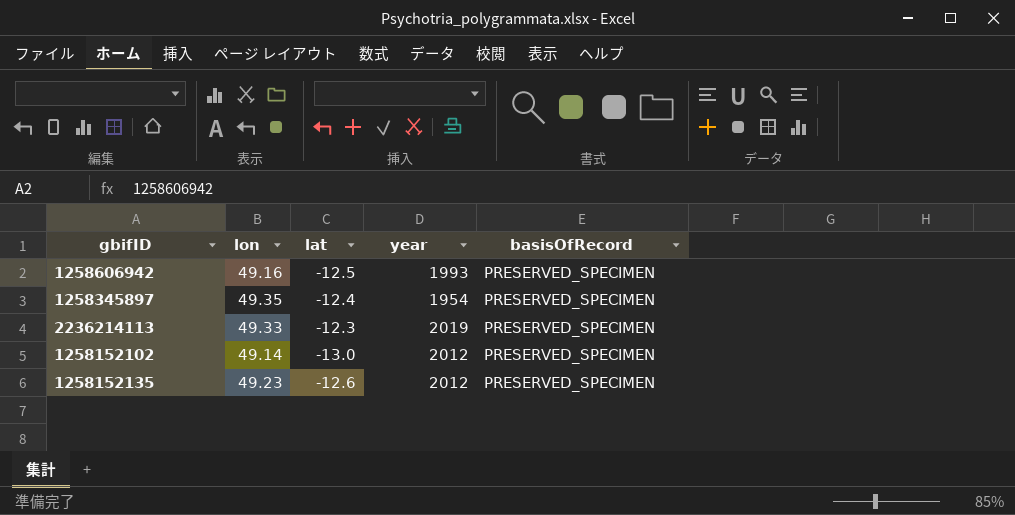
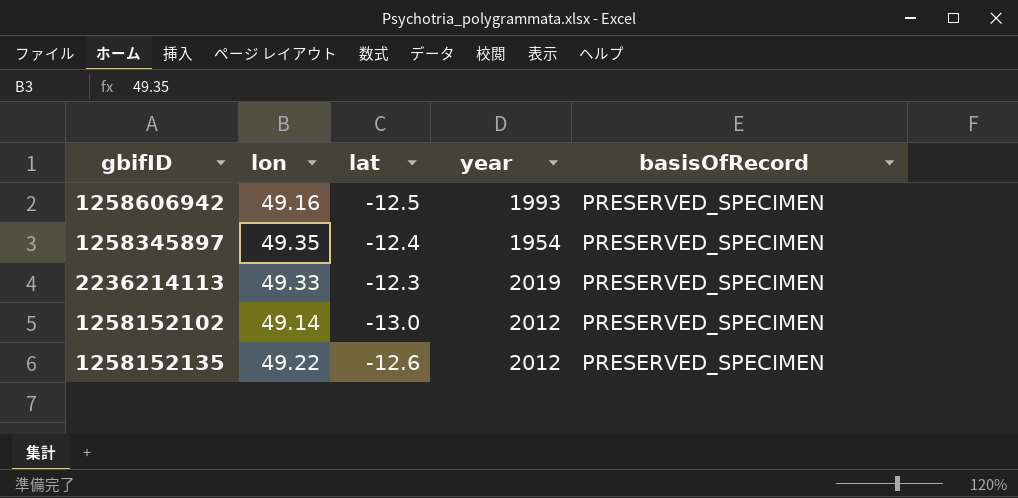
1258152135 | lon: 49.23 -> 49.22

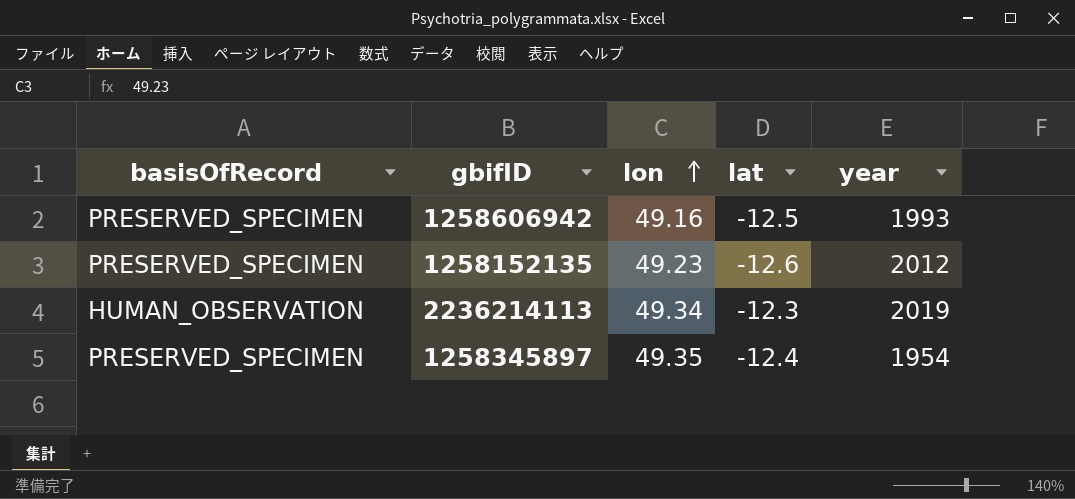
row order: none -> lon ascending
column basisOfRecord | position: 5 -> 1
row 1258152102: 49.14 | -13.0 | 2012 | PRESERVED_SPECIMEN -> none
1258152135 | lon: 49.22 -> 49.23
2236214113 | basisOfRecord: PRESERVED_SPECIMEN -> HUMAN_OBSERVATION
2236214113 | lon: 49.33 -> 49.34

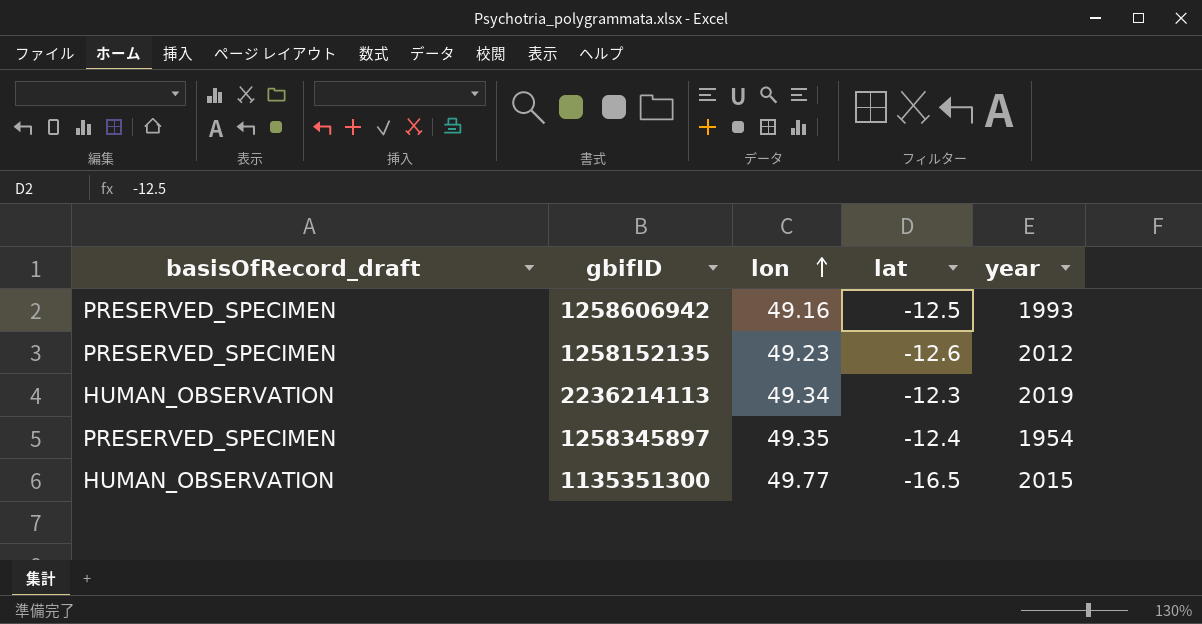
column name: basisOfRecord -> basisOfRecord_draft
row 1135351300: none -> HUMAN_OBSERVATION | 49.77 | -16.5 | 2015

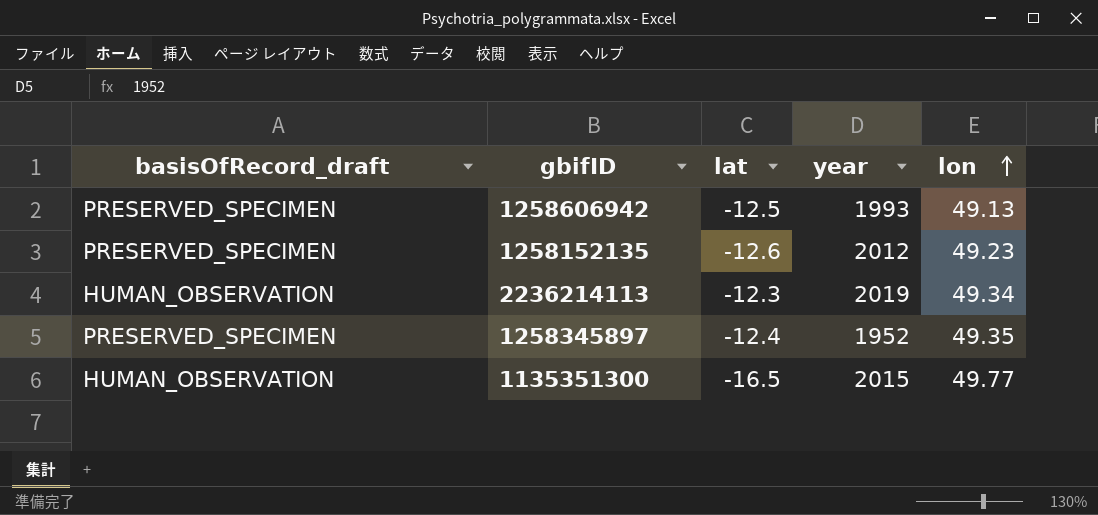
column lon | position: 3 -> 5
1258606942 | lon: 49.16 -> 49.13
1258345897 | year: 1954 -> 1952

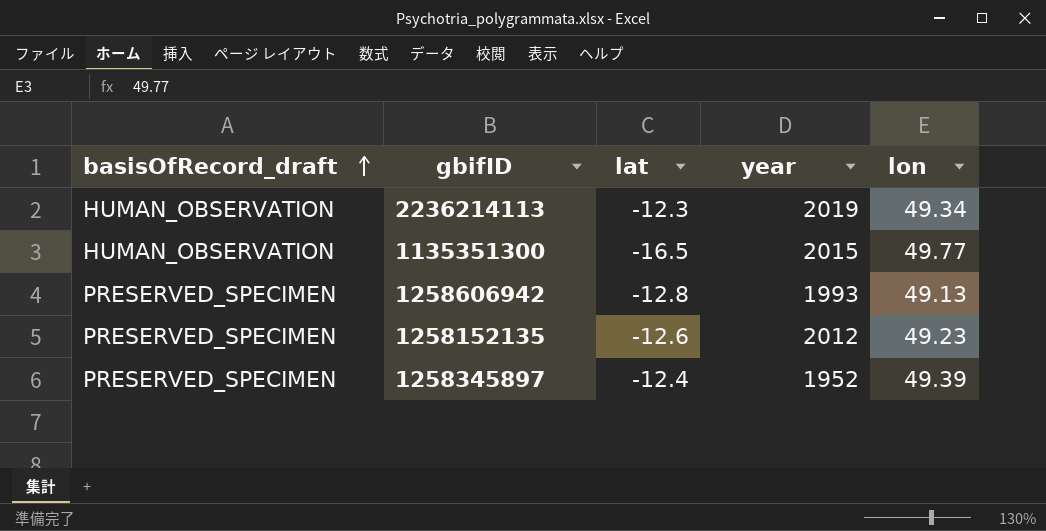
row order: lon ascending -> basisOfRecord_draft ascending
1258606942 | lat: -12.5 -> -12.8
1258345897 | lon: 49.35 -> 49.39

